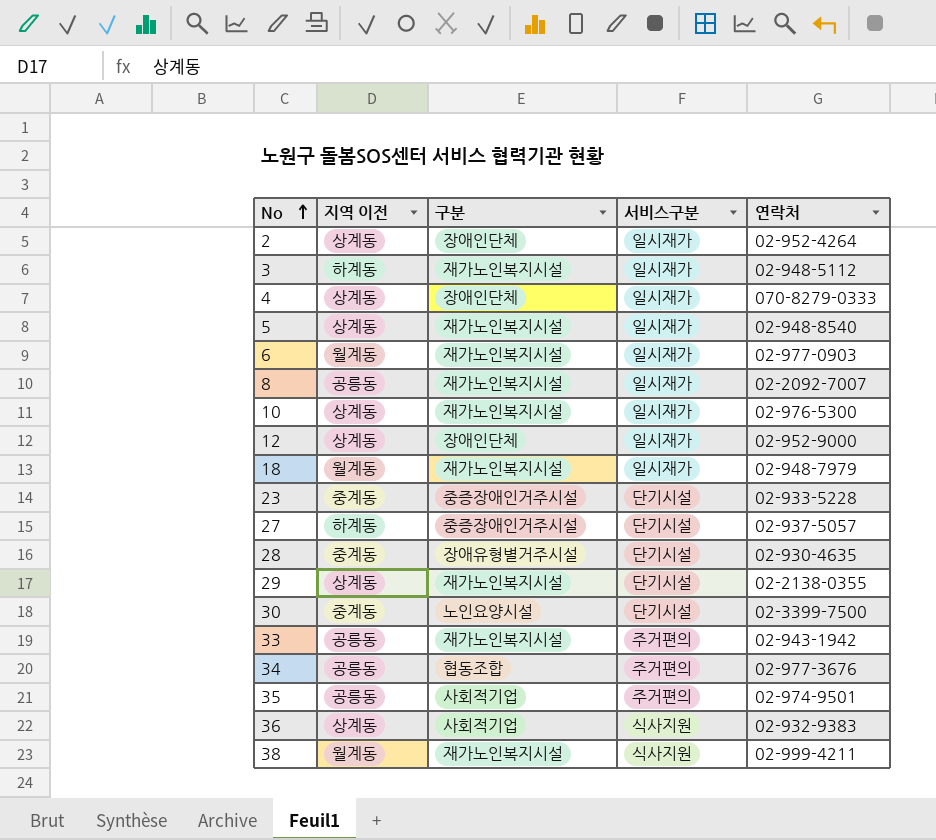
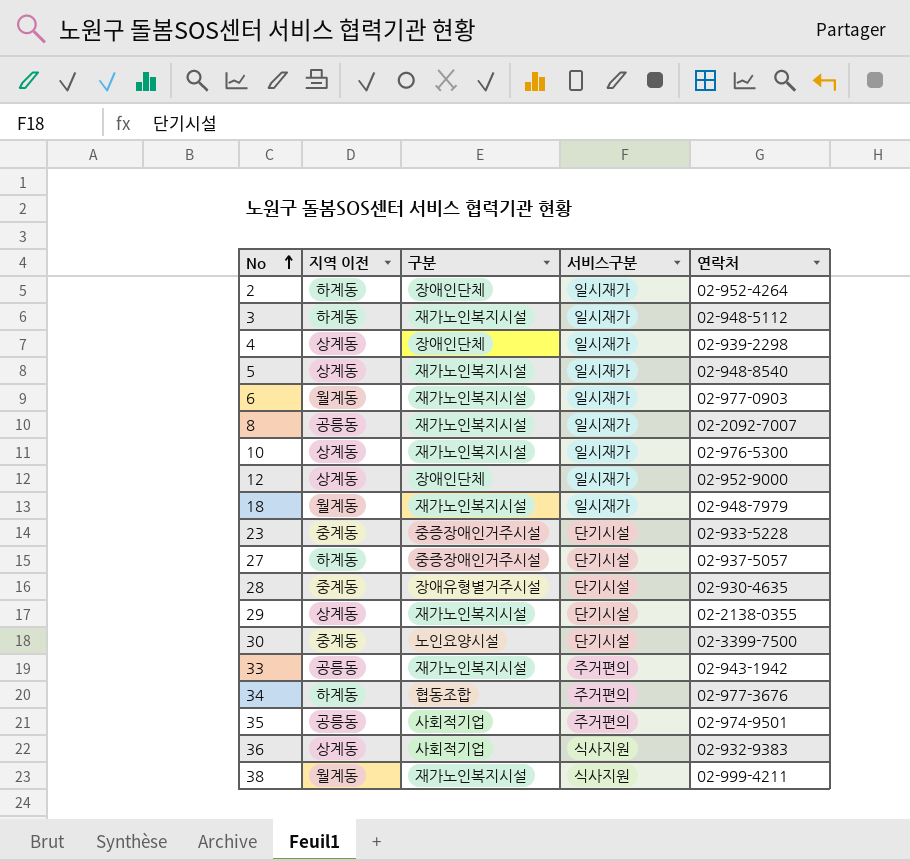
2 | 지역 이전: 상계동 -> 하계동
4 | 연락처: 070-8279-0333 -> 02-939-2298
34 | 지역 이전: 공릉동 -> 하계동

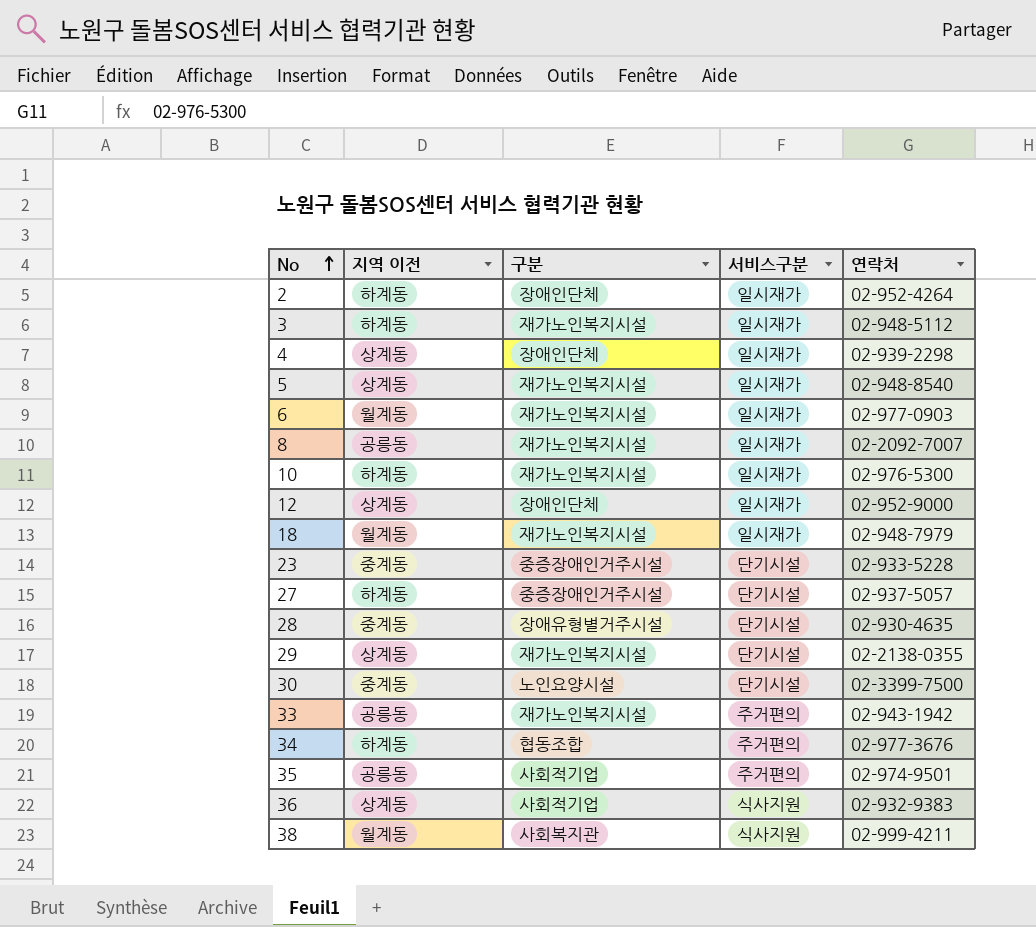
10 | 지역 이전: 상계동 -> 하계동
38 | 구분: 재가노인복지시설 -> 사회복지관

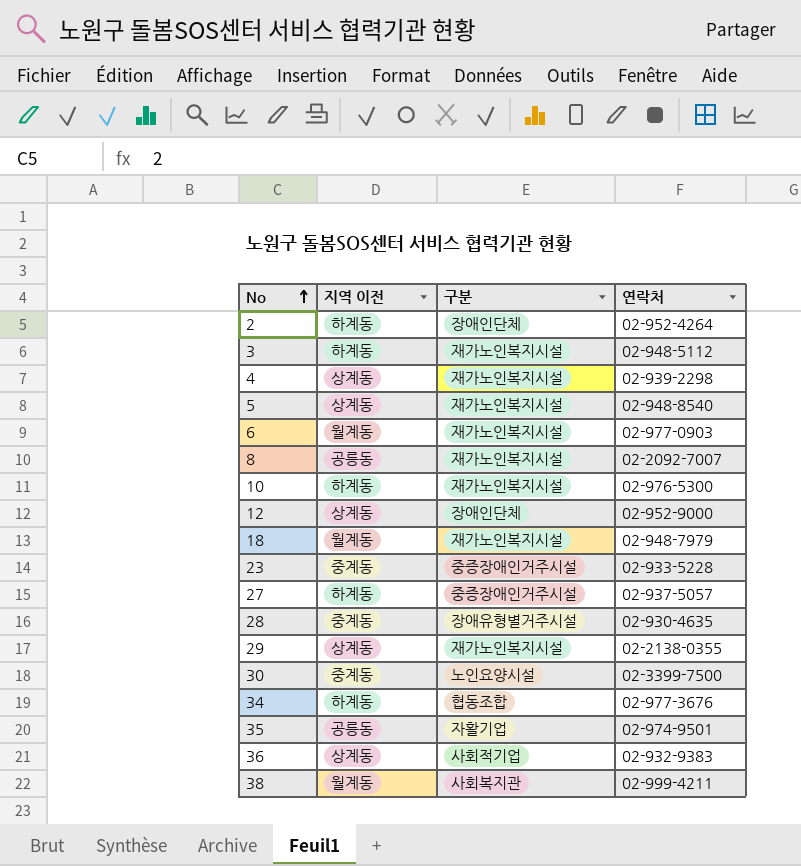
column 서비스구분 | position: 4 -> none
row 33: 공릉동 | 재가노인복지시설 | 주거편의 | 02-943-1942 -> none
4 | 구분: 장애인단체 -> 재가노인복지시설
35 | 구분: 사회적기업 -> 자활기업

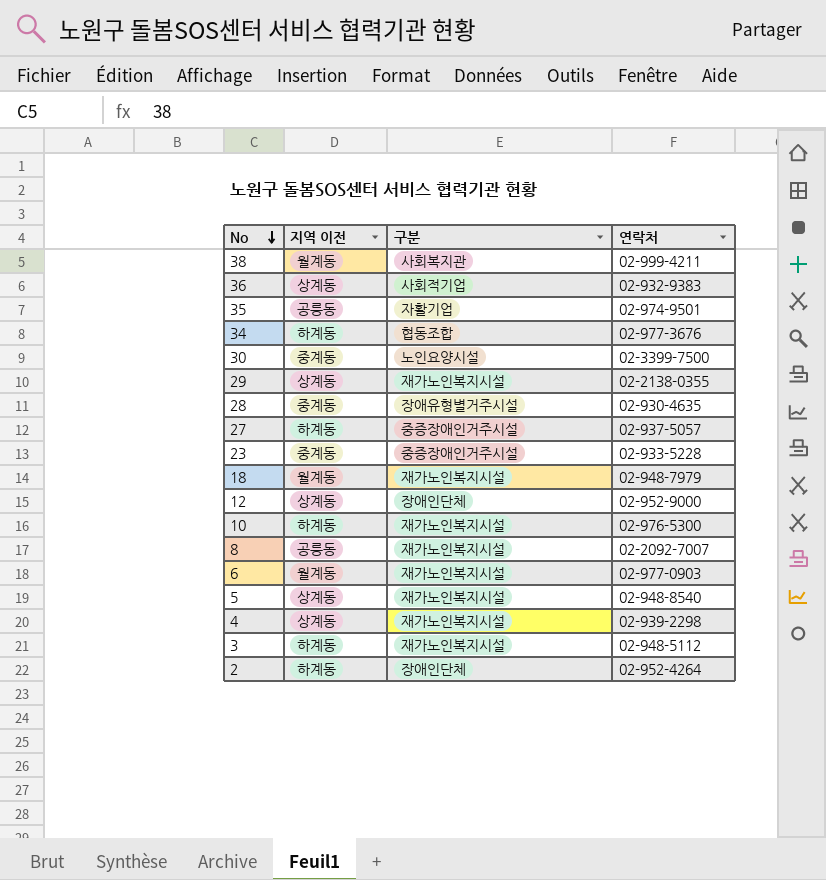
row order: No ascending -> No descending

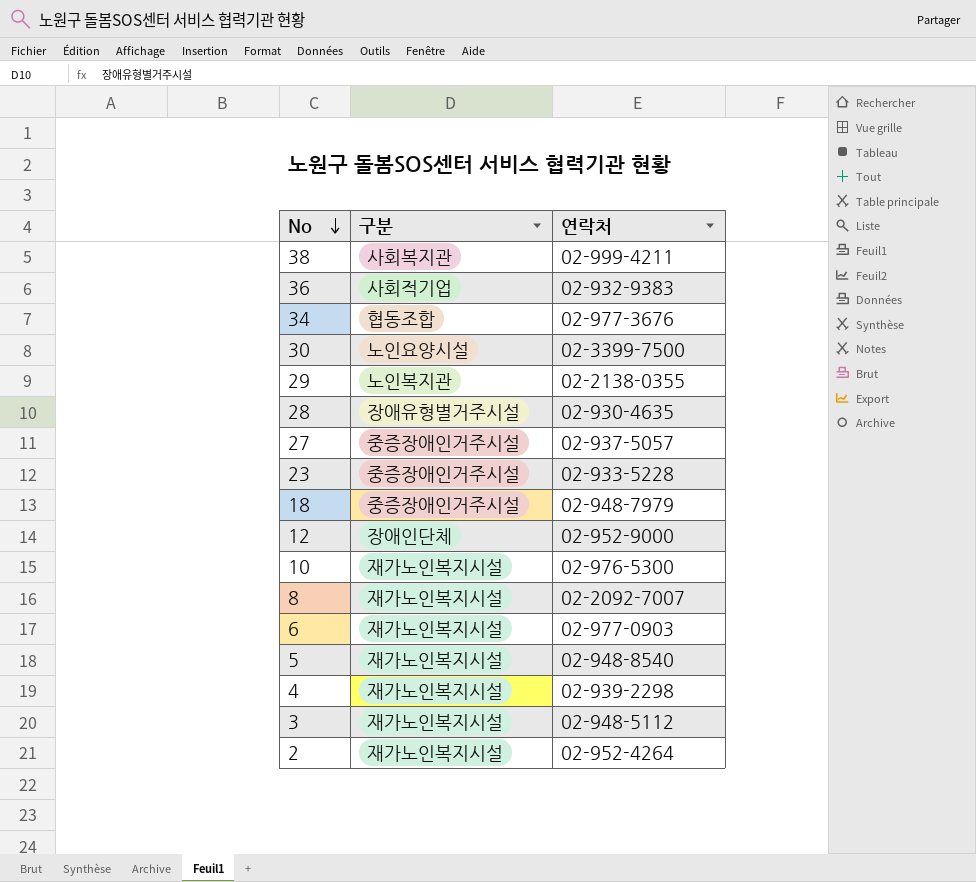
column 지역 이전 | position: 2 -> none
row 35: 공릉동 | 자활기업 | 02-974-9501 -> none
29 | 구분: 재가노인복지시설 -> 노인복지관
18 | 구분: 재가노인복지시설 -> 중증장애인거주시설
2 | 구분: 장애인단체 -> 재가노인복지시설

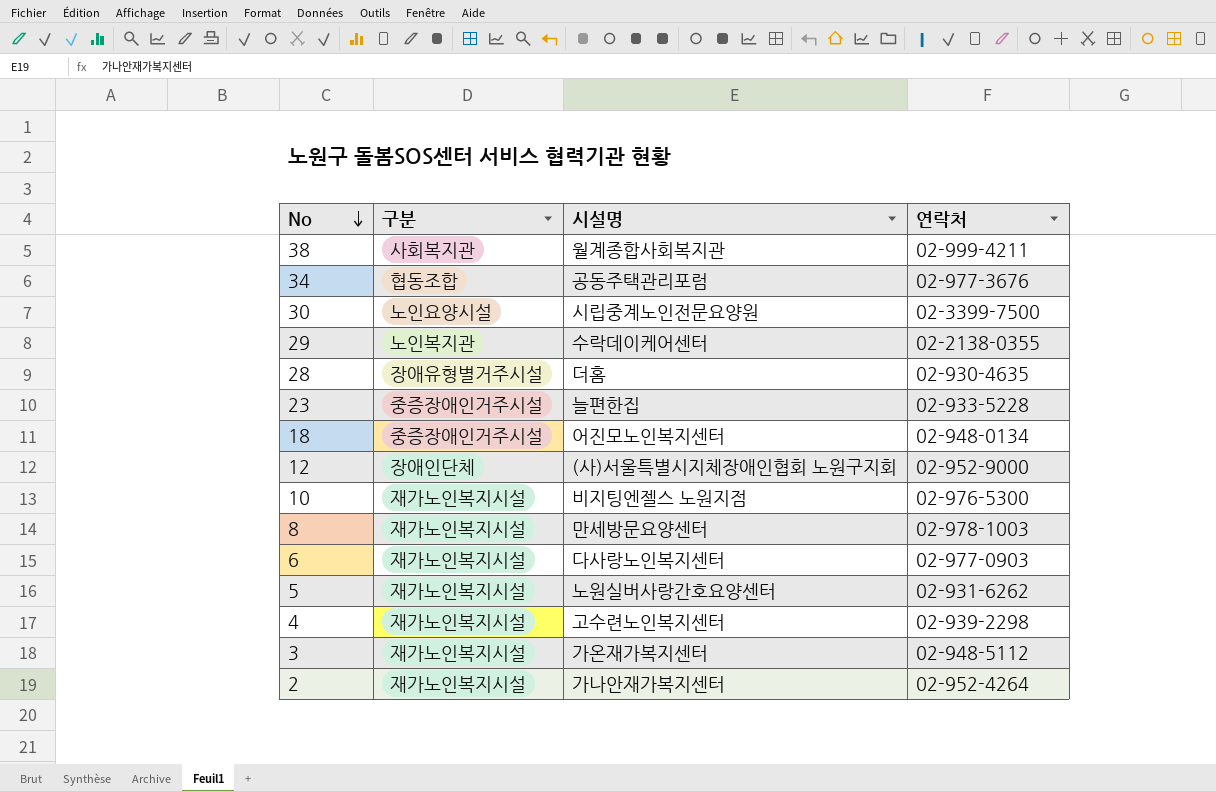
column 시설명 | position: none -> 3
row 36: 사회적기업 | 02-932-9383 -> none
row 27: 중증장애인거주시설 | 02-937-5057 -> none
18 | 연락처: 02-948-7979 -> 02-948-0134
8 | 연락처: 02-2092-7007 -> 02-978-1003
5 | 연락처: 02-948-8540 -> 02-931-6262

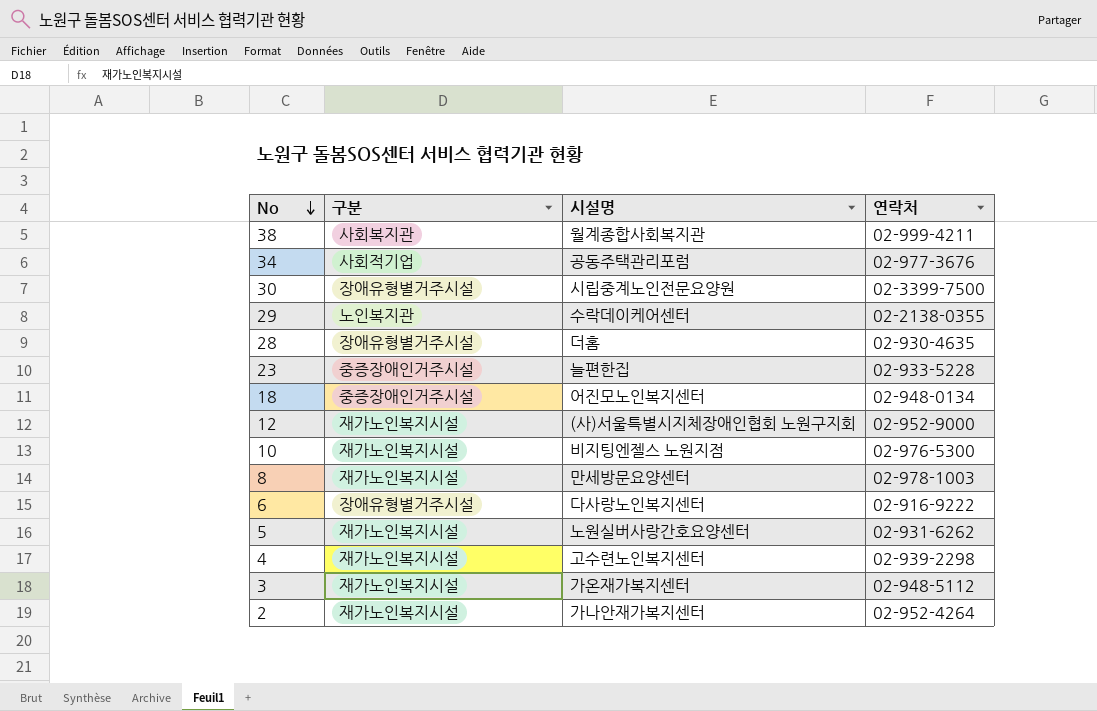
34 | 구분: 협동조합 -> 사회적기업
30 | 구분: 노인요양시설 -> 장애유형별거주시설
12 | 구분: 장애인단체 -> 재가노인복지시설
6 | 구분: 재가노인복지시설 -> 장애유형별거주시설
6 | 연락처: 02-977-0903 -> 02-916-9222

